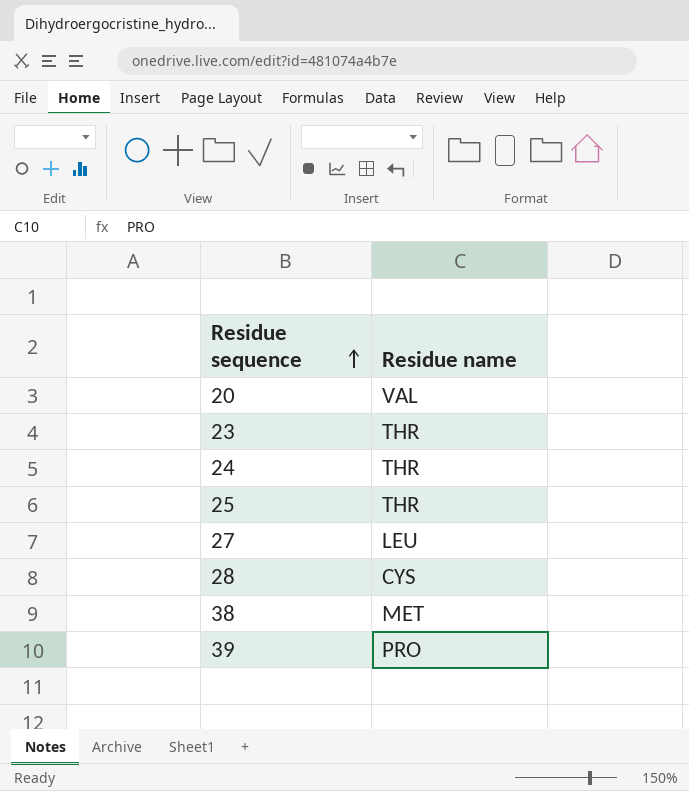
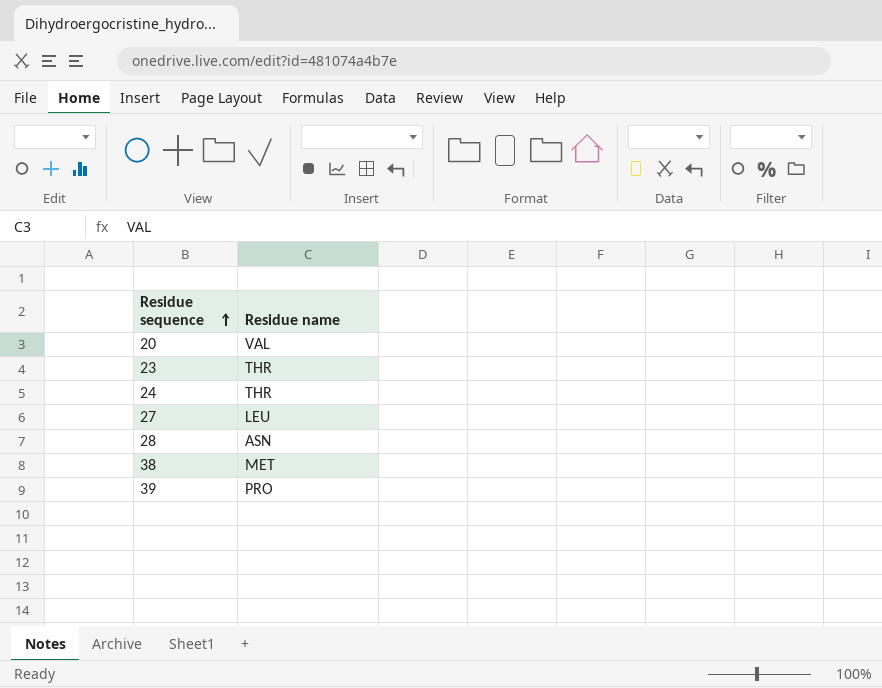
row 25: THR -> none
28 | Residue name: CYS -> ASN

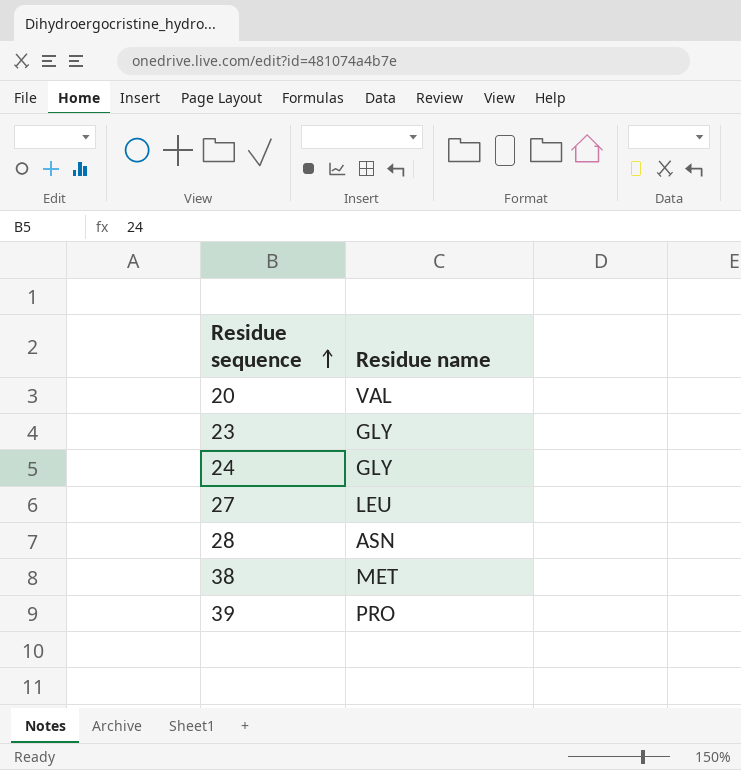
23 | Residue name: THR -> GLY
24 | Residue name: THR -> GLY

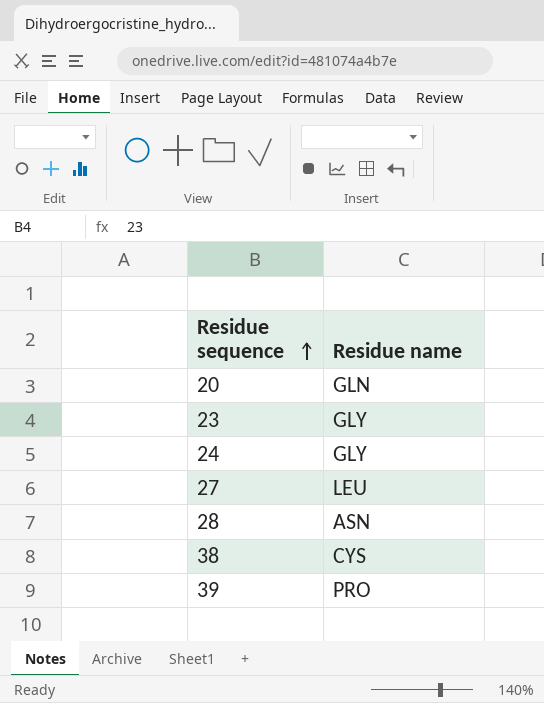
20 | Residue name: VAL -> GLN
38 | Residue name: MET -> CYS

